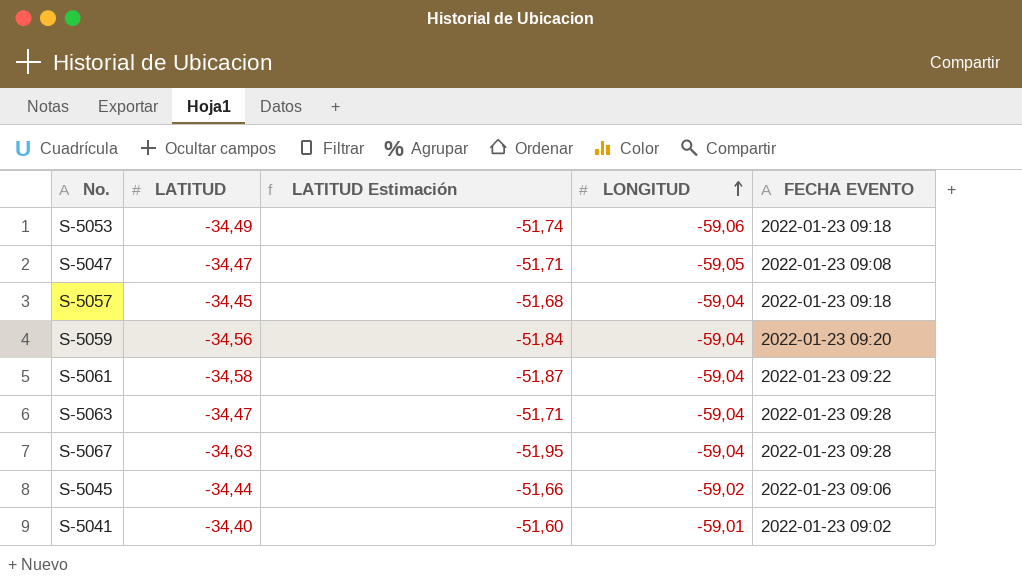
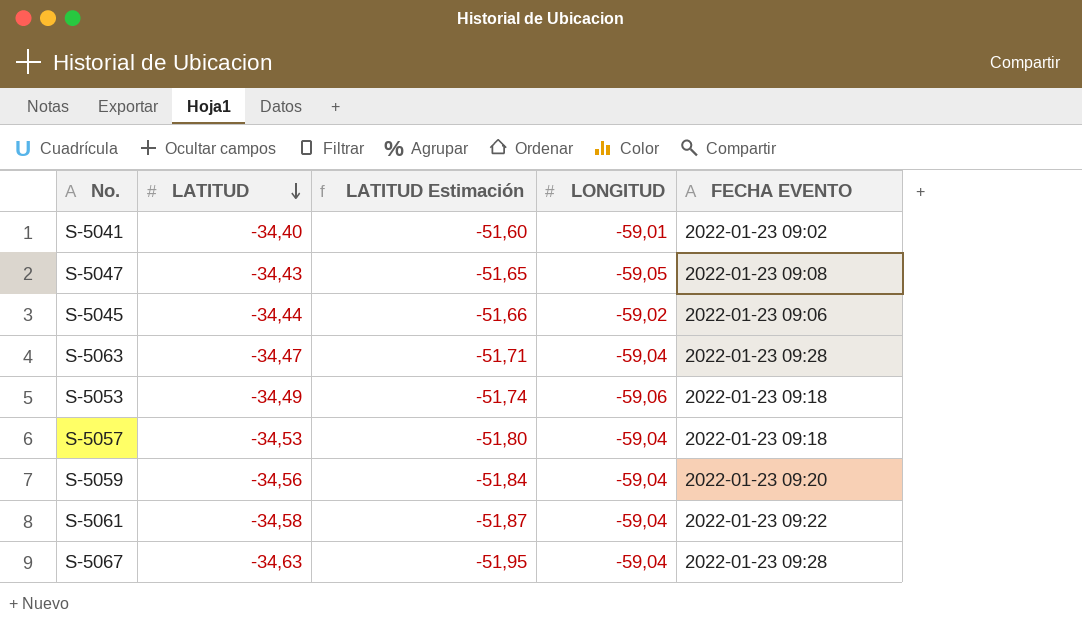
row order: LONGITUD ascending -> LATITUD descending
S-5047 | LATITUD: -34,47 -> -34,43
S-5047 | LATITUD Estimación: -51,71 -> -51,65
S-5057 | LATITUD: -34,45 -> -34,53
S-5057 | LATITUD Estimación: -51,68 -> -51,80

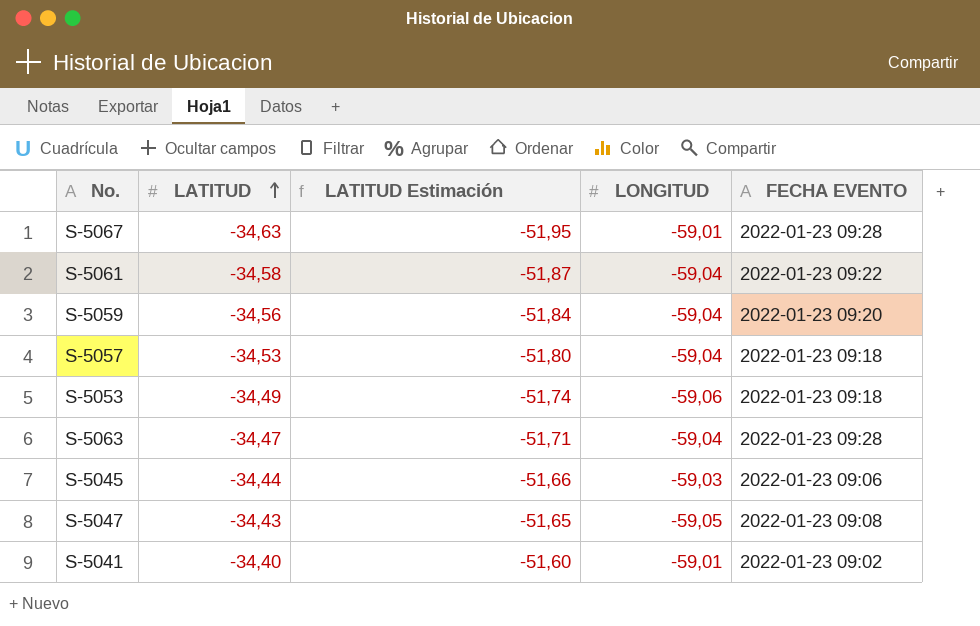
row order: LATITUD descending -> LATITUD ascending
S-5067 | LONGITUD: -59,04 -> -59,01
S-5045 | LONGITUD: -59,02 -> -59,03

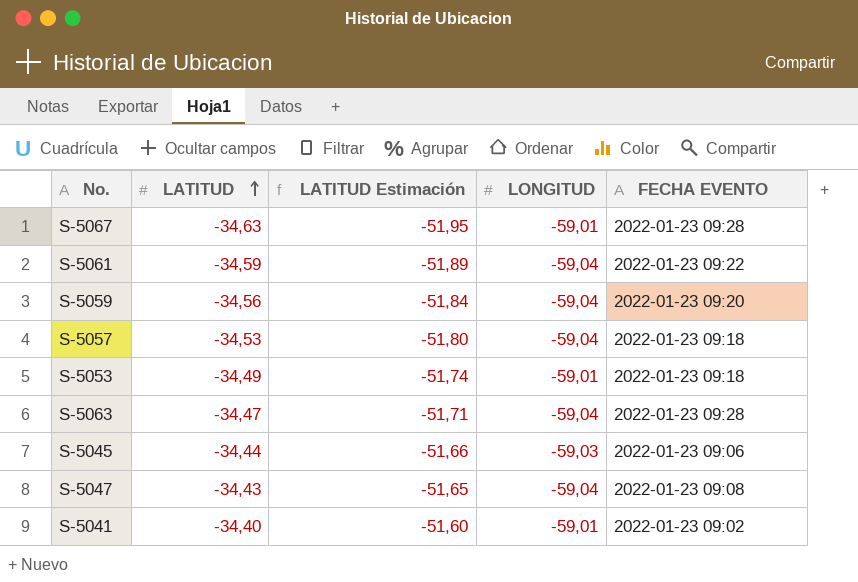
S-5061 | LATITUD: -34,58 -> -34,59
S-5061 | LATITUD Estimación: -51,87 -> -51,89
S-5053 | LONGITUD: -59,06 -> -59,01
S-5047 | LONGITUD: -59,05 -> -59,04

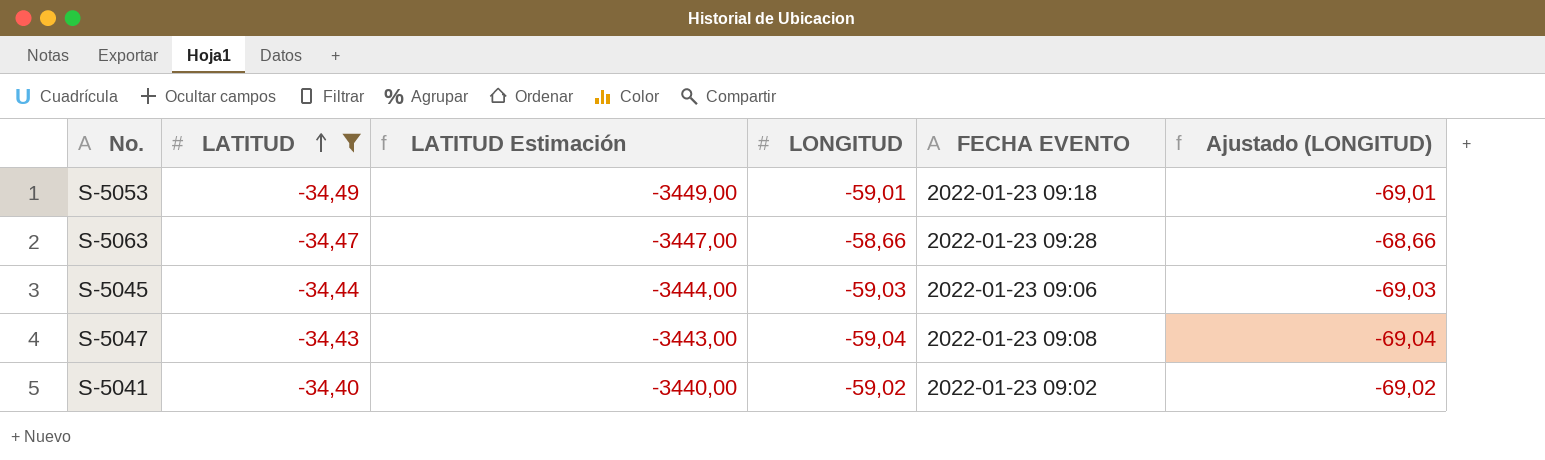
filter: none -> LATITUD >= -34,49
column LATITUD Estimación | formula: [LATITUD] * 1,5 -> [LATITUD] * 100
column Ajustado (LONGITUD) | formula: none -> [LONGITUD] - 10
S-5063 | LONGITUD: -59,04 -> -58,66
S-5041 | LONGITUD: -59,01 -> -59,02

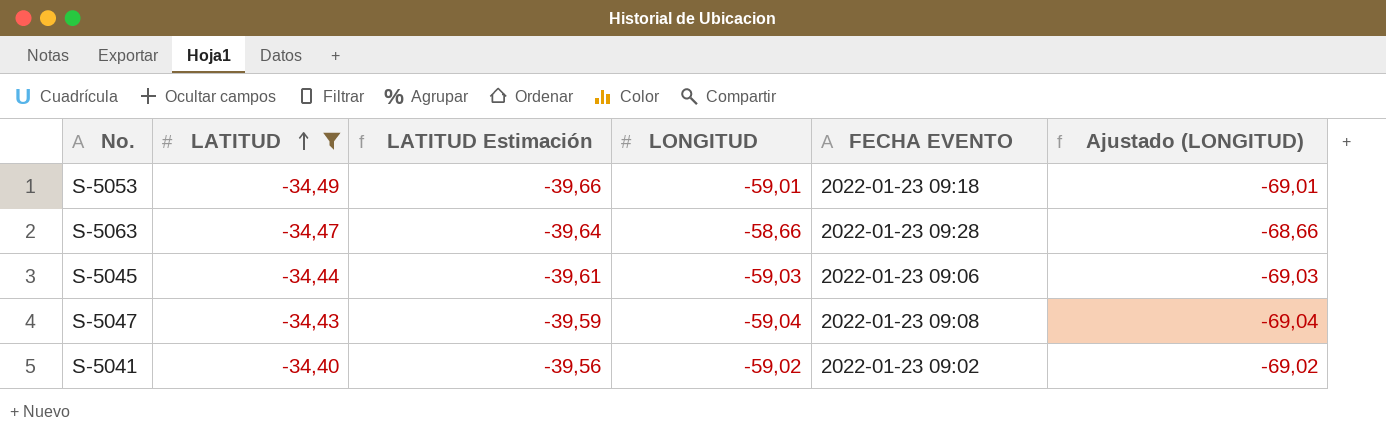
column LATITUD Estimación | formula: [LATITUD] * 100 -> [LATITUD] * 1,15

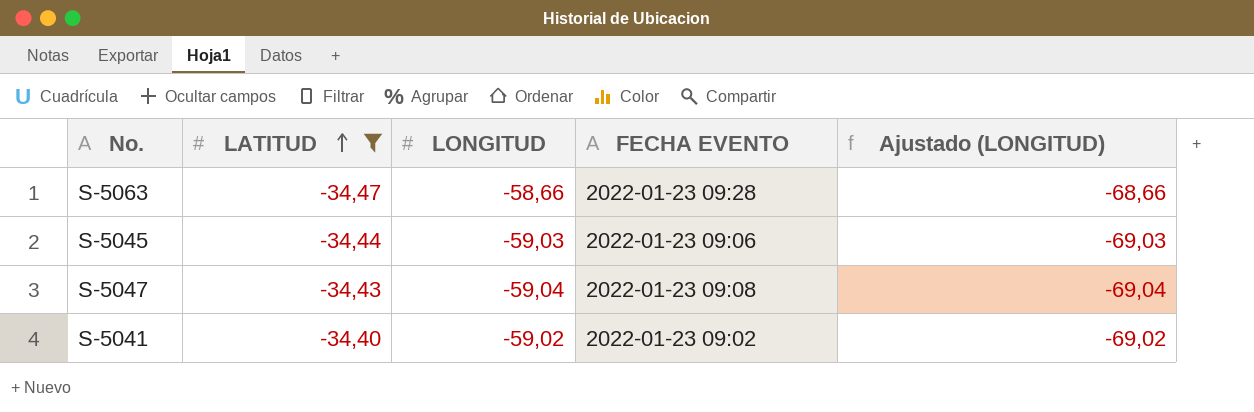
column LATITUD Estimación | formula: [LATITUD] * 1,15 -> none
row S-5053: -34,49 | -39,66 | -59,01 | 2022-01-23 09:18 | -69,01 -> none

